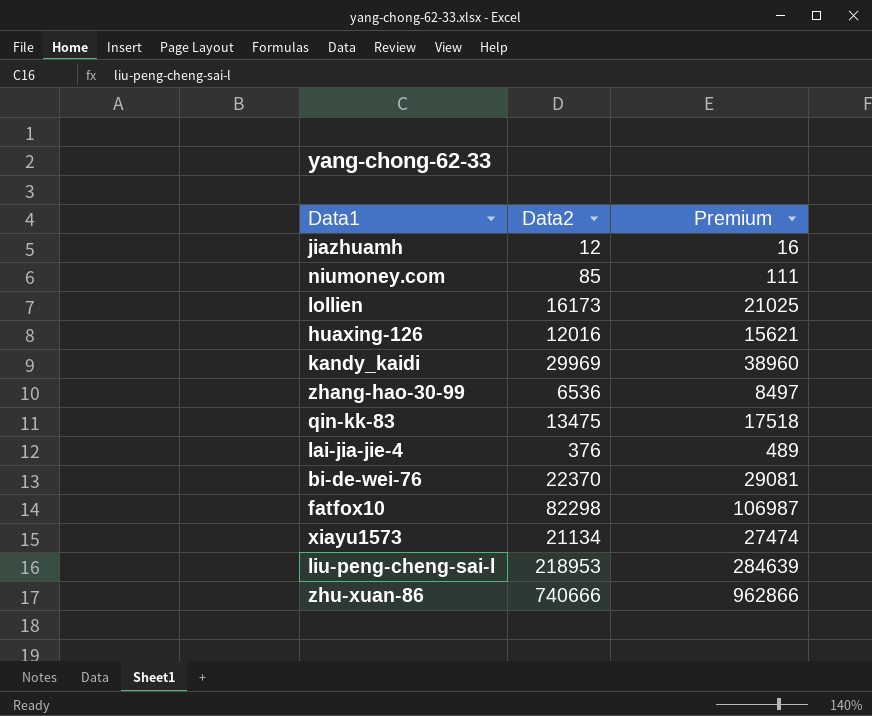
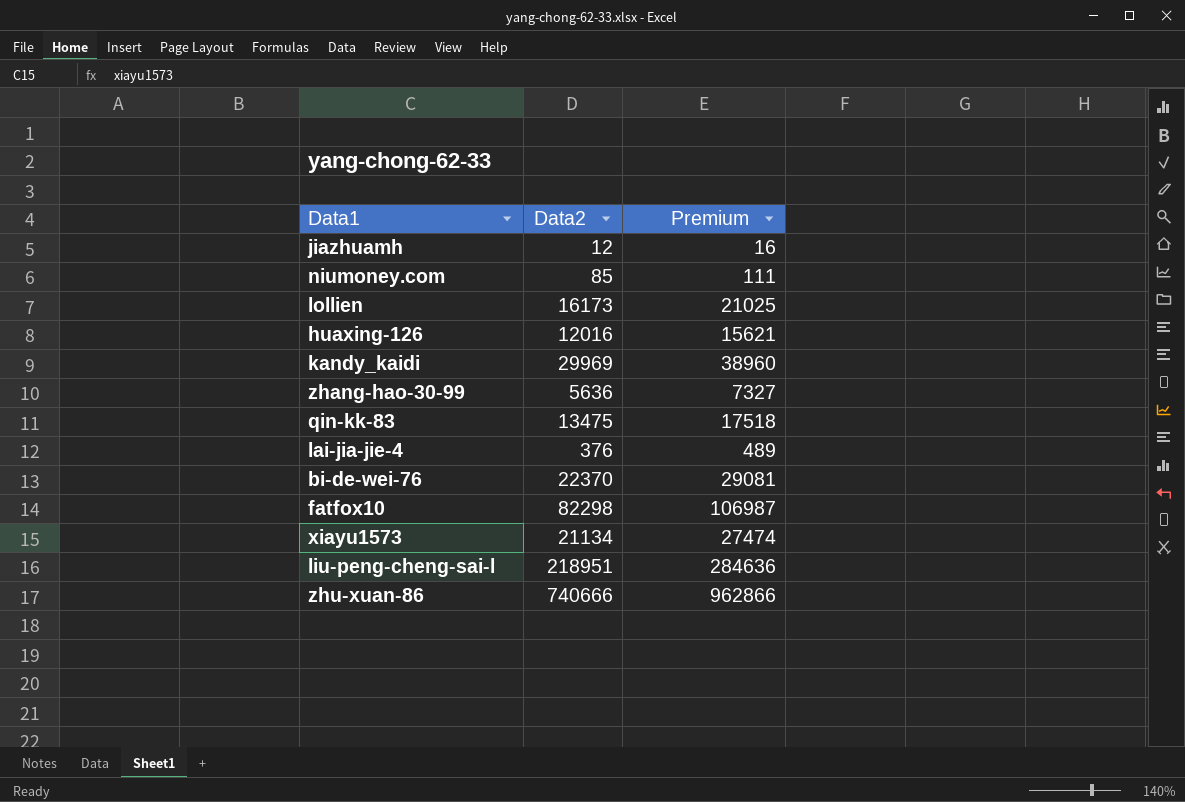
zhang-hao-30-99 | Data2: 6536 -> 5636
zhang-hao-30-99 | Premium: 8497 -> 7327
liu-peng-cheng-sai-l | Data2: 218953 -> 218951
liu-peng-cheng-sai-l | Premium: 284639 -> 284636

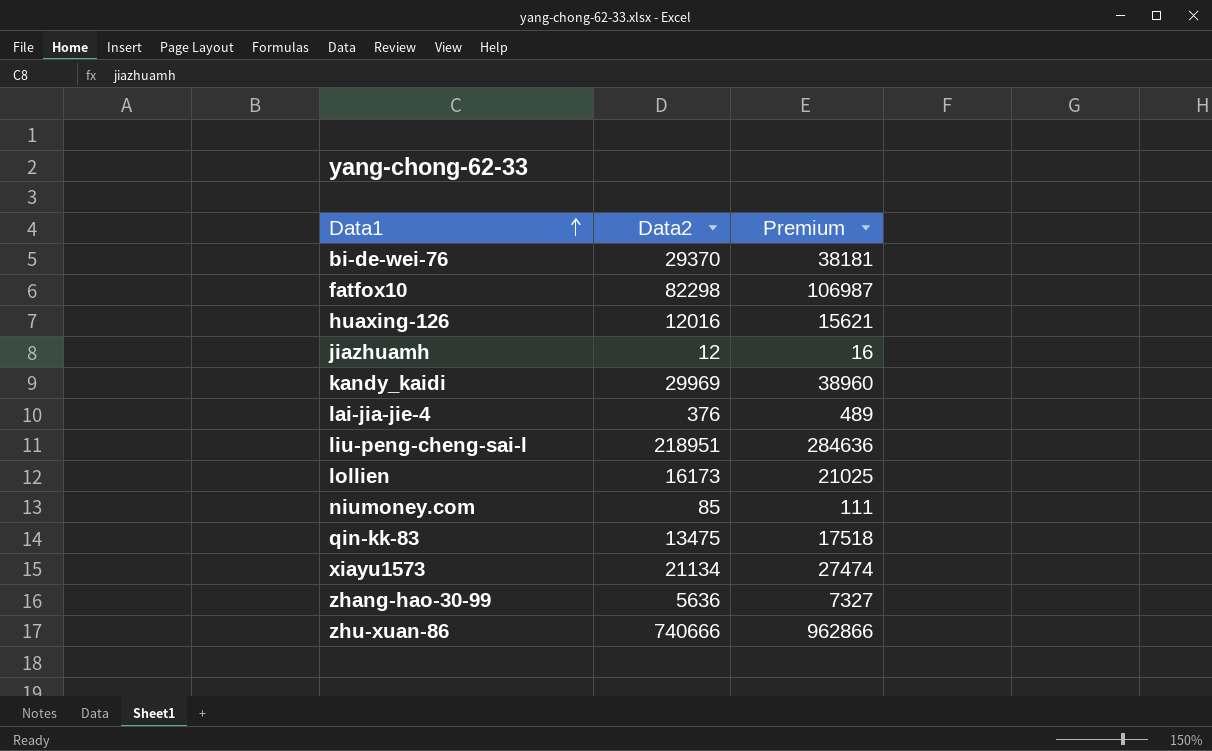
row order: none -> Data1 ascending
bi-de-wei-76 | Data2: 22370 -> 29370
bi-de-wei-76 | Premium: 29081 -> 38181

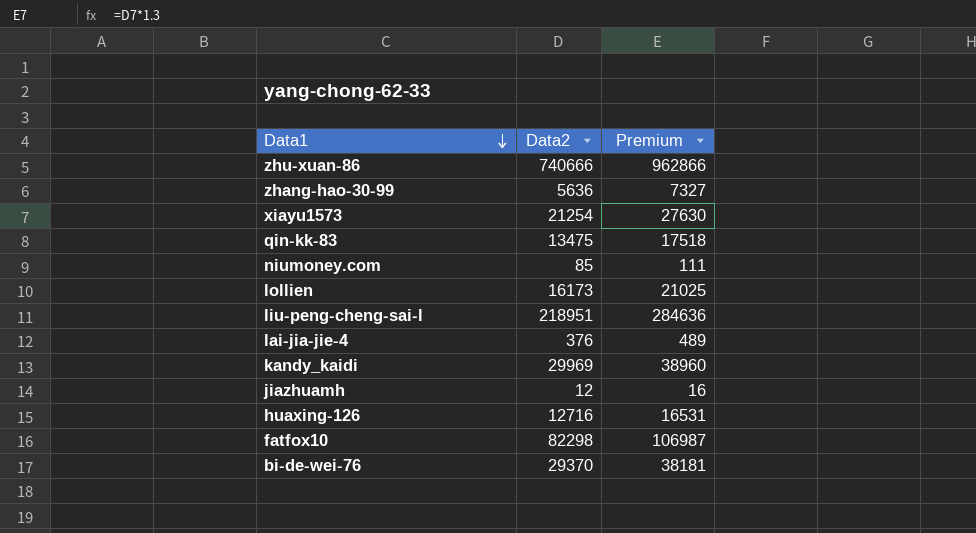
row order: Data1 ascending -> Data1 descending
xiayu1573 | Data2: 21134 -> 21254
xiayu1573 | Premium: 27474 -> 27630
huaxing-126 | Data2: 12016 -> 12716
huaxing-126 | Premium: 15621 -> 16531

